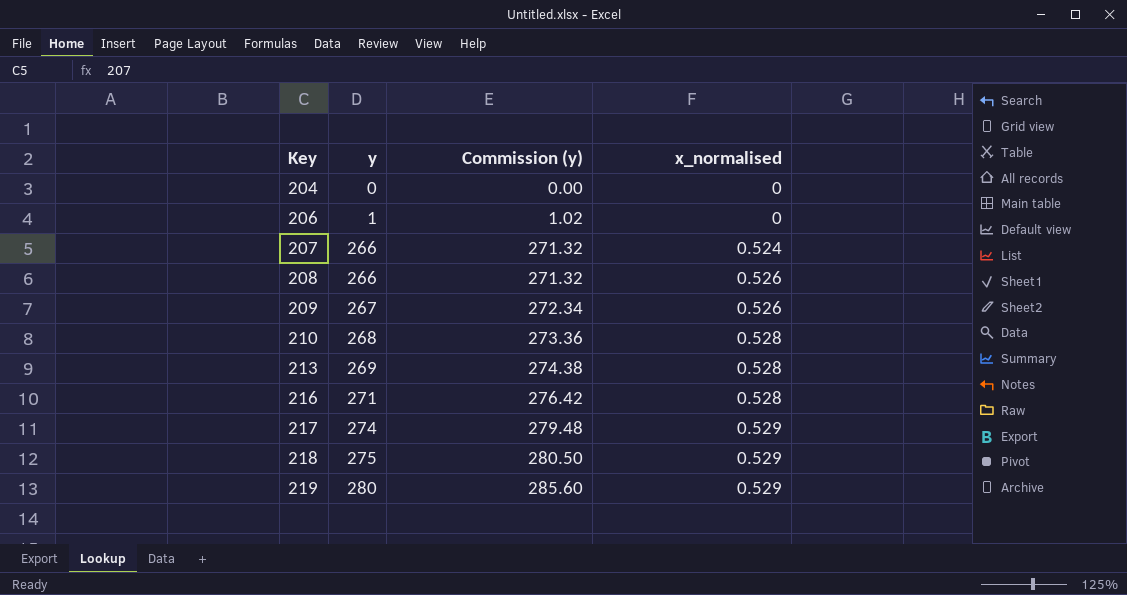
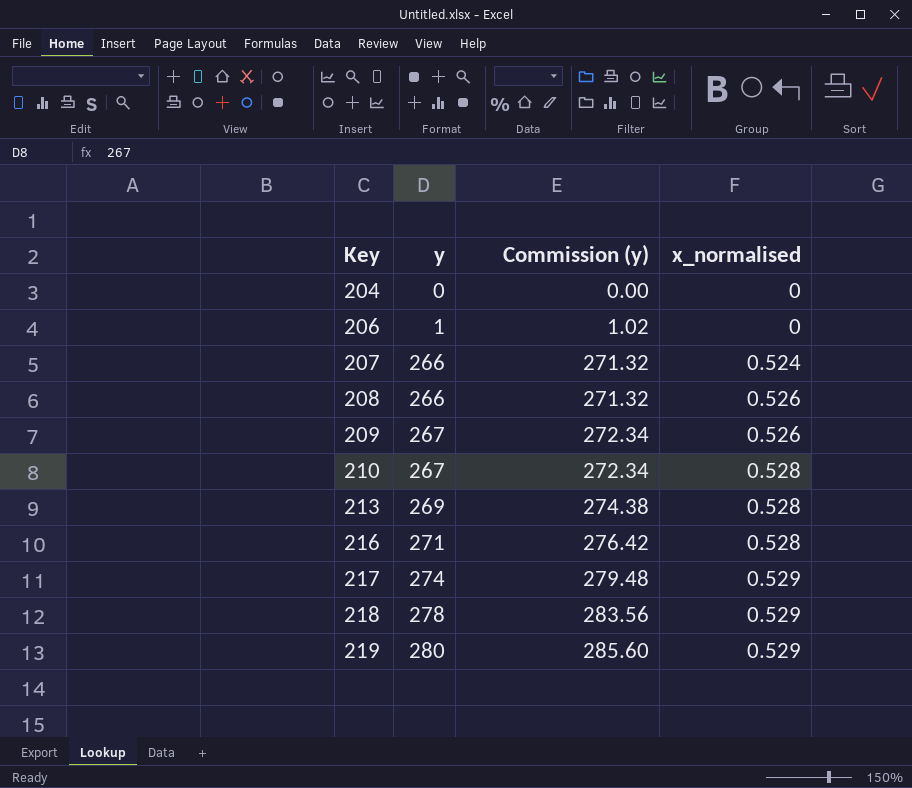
210 | y: 268 -> 267
210 | Commission (y): 273.36 -> 272.34
218 | y: 275 -> 278
218 | Commission (y): 280.50 -> 283.56

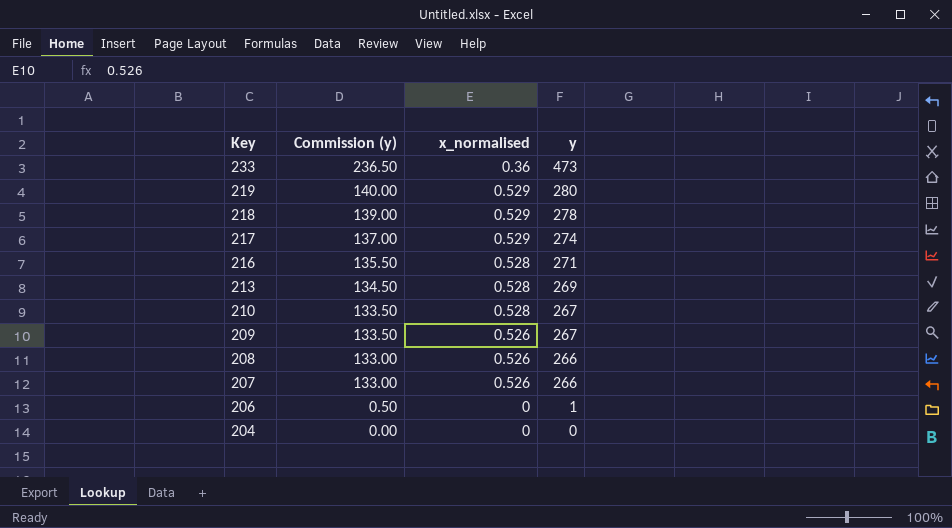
row order: Key ascending -> Key descending
column Commission (y) | formula: [y] * 1.02 -> [y] * 0.5
column y | position: 2 -> 4
row 233: none -> 236.50 | 0.36 | 473
207 | x_normalised: 0.524 -> 0.526

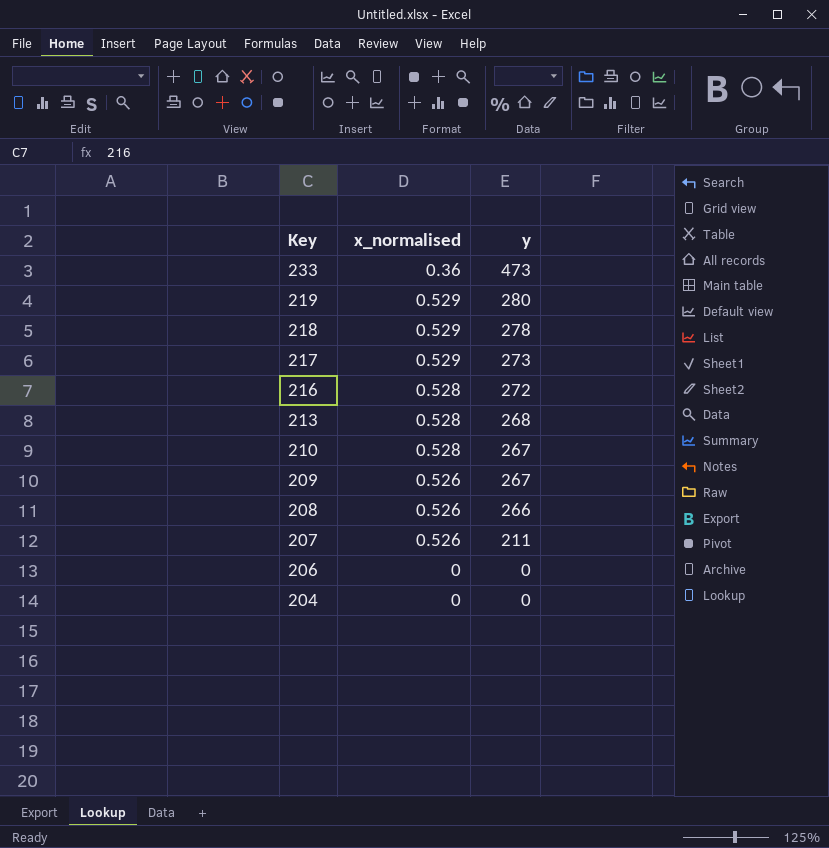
column Commission (y) | formula: [y] * 0.5 -> none
217 | y: 274 -> 273
216 | y: 271 -> 272
213 | y: 269 -> 268
207 | y: 266 -> 211
206 | y: 1 -> 0

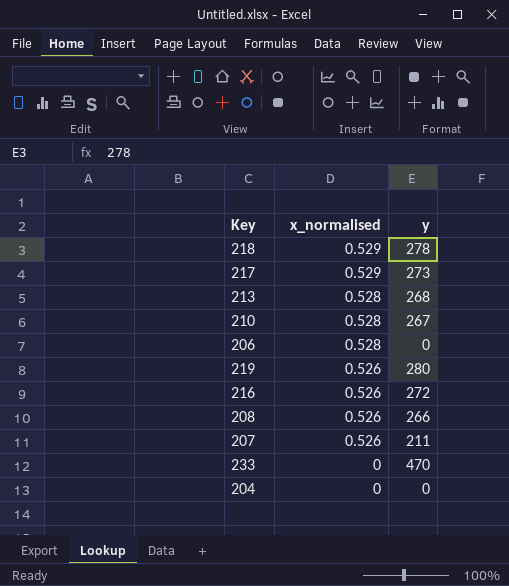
row order: Key descending -> x_normalised descending
row 209: 0.526 | 267 -> none
206 | x_normalised: 0 -> 0.528
219 | x_normalised: 0.529 -> 0.526
216 | x_normalised: 0.528 -> 0.526
233 | x_normalised: 0.36 -> 0
233 | y: 473 -> 470

